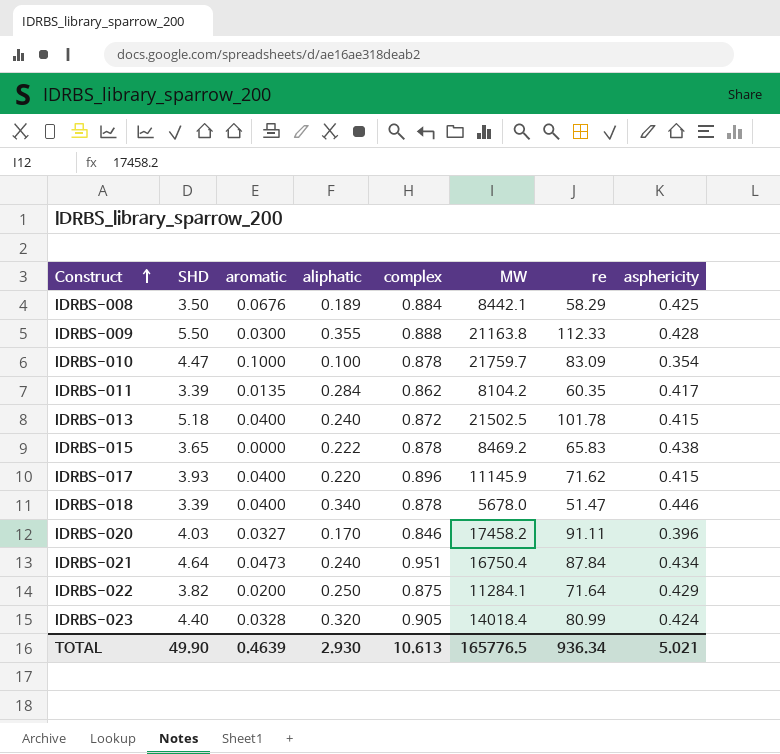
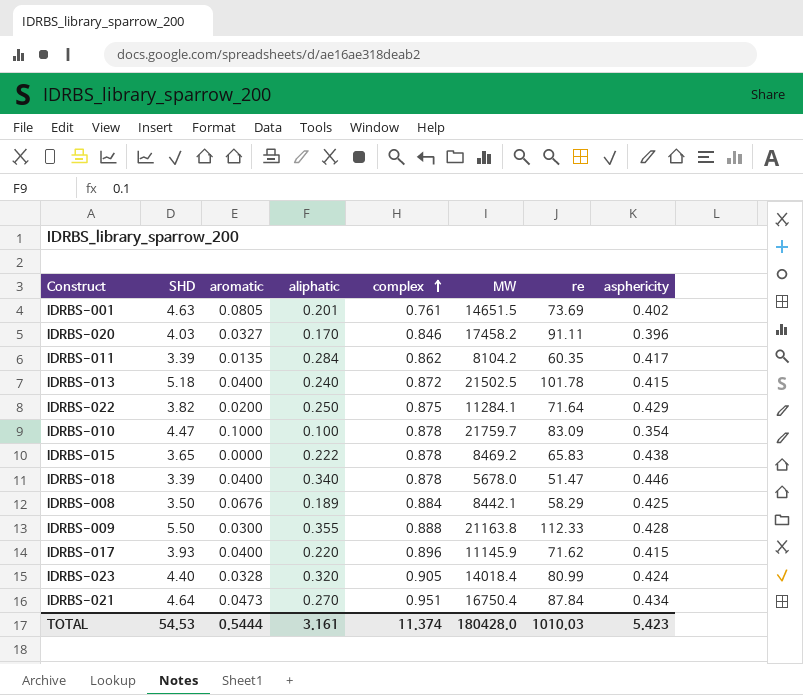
row order: Construct ascending -> complex ascending
row IDRBS-001: none -> 4.63 | 0.0805 | 0.201 | 0.761 | 14651.5 | 73.69 | 0.402
IDRBS-021 | aliphatic: 0.240 -> 0.270
TOTAL | SHD: 49.90 -> 54.53
TOTAL | aromatic: 0.4639 -> 0.5444
TOTAL | aliphatic: 2.930 -> 3.161
TOTAL | complex: 10.613 -> 11.374
TOTAL | MW: 165776.5 -> 180428.0
TOTAL | re: 936.34 -> 1010.03
TOTAL | asphericity: 5.021 -> 5.423

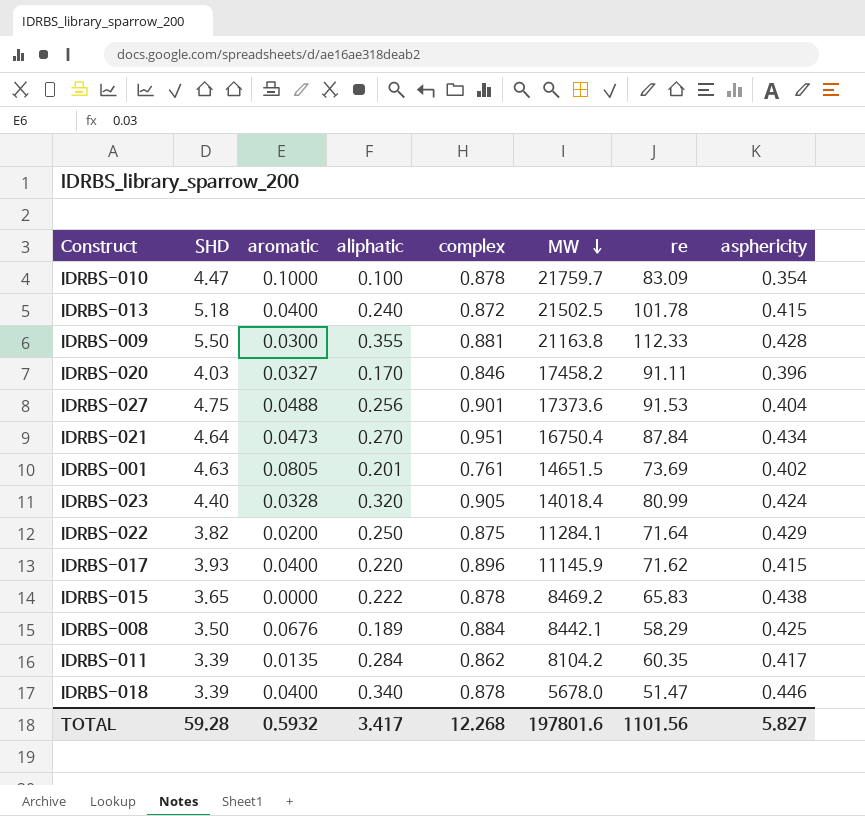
row order: complex ascending -> MW descending
IDRBS-009 | complex: 0.888 -> 0.881
row IDRBS-027: none -> 4.75 | 0.0488 | 0.256 | 0.901 | 17373.6 | 91.53 | 0.404
TOTAL | SHD: 54.53 -> 59.28
TOTAL | aromatic: 0.5444 -> 0.5932
TOTAL | aliphatic: 3.161 -> 3.417
TOTAL | complex: 11.374 -> 12.268
TOTAL | MW: 180428.0 -> 197801.6
TOTAL | re: 1010.03 -> 1101.56
TOTAL | asphericity: 5.423 -> 5.827

